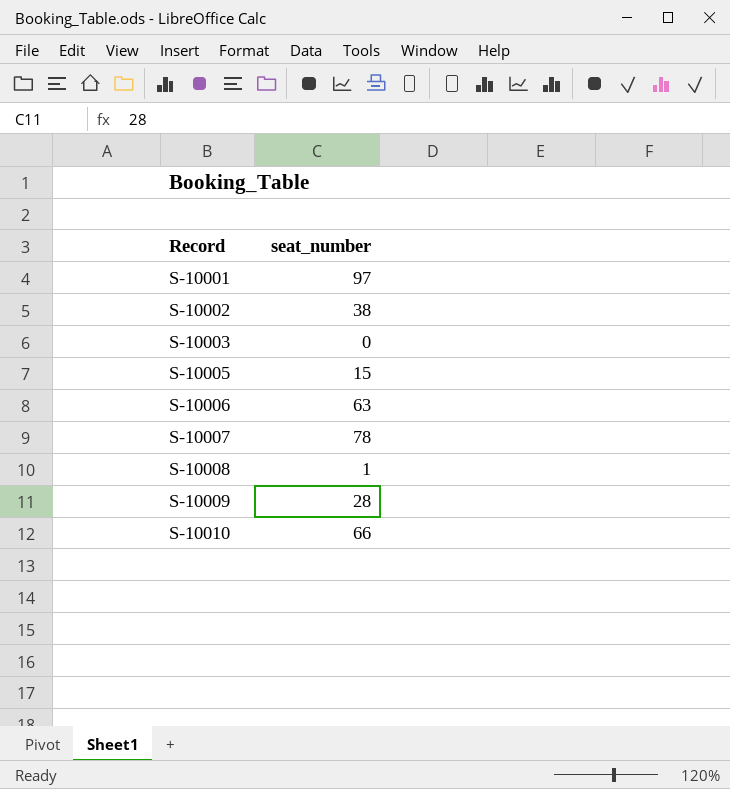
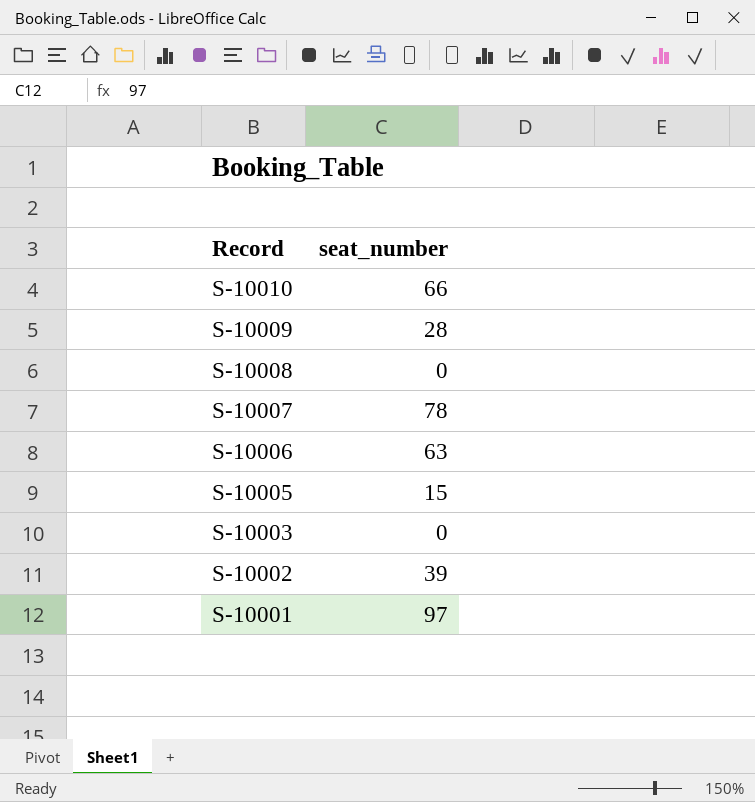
row order: Record ascending -> Record descending
S-10008 | seat_number: 1 -> 0
S-10002 | seat_number: 38 -> 39

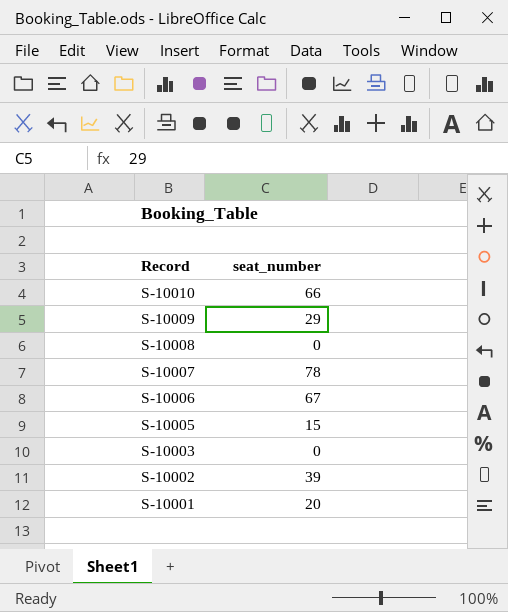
S-10009 | seat_number: 28 -> 29
S-10006 | seat_number: 63 -> 67
S-10001 | seat_number: 97 -> 20

